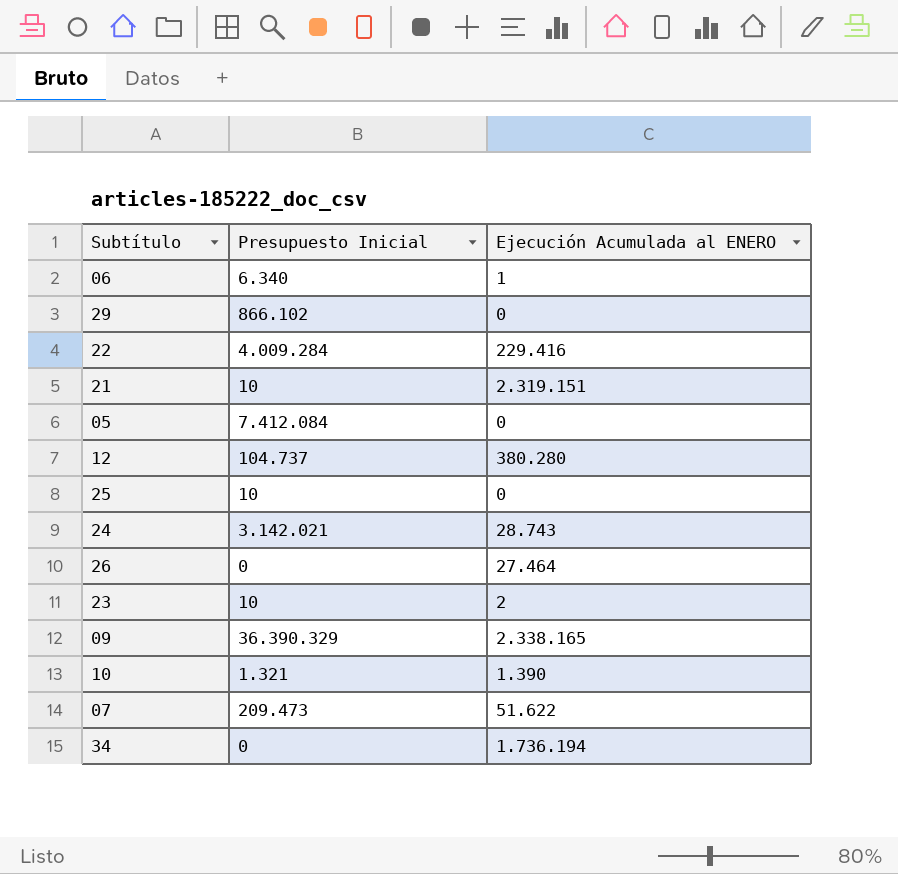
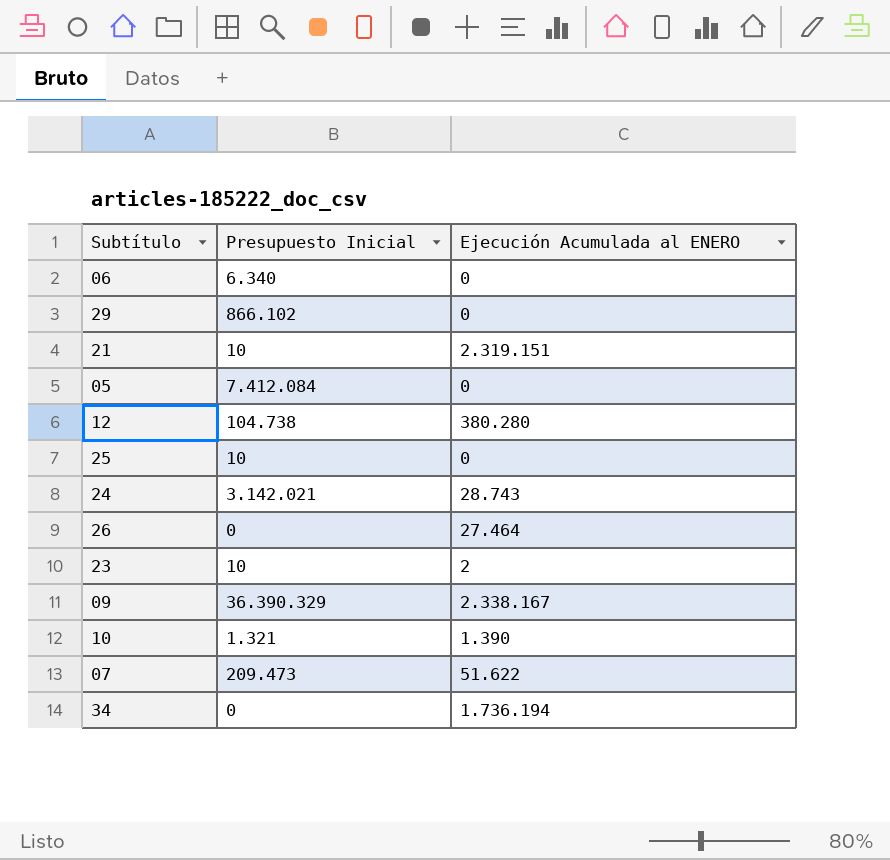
row 22: 4.009.284 | 229.416 -> none
06 | Ejecución Acumulada al ENERO: 1 -> 0
12 | Presupuesto Inicial: 104.737 -> 104.738
09 | Ejecución Acumulada al ENERO: 2.338.165 -> 2.338.167

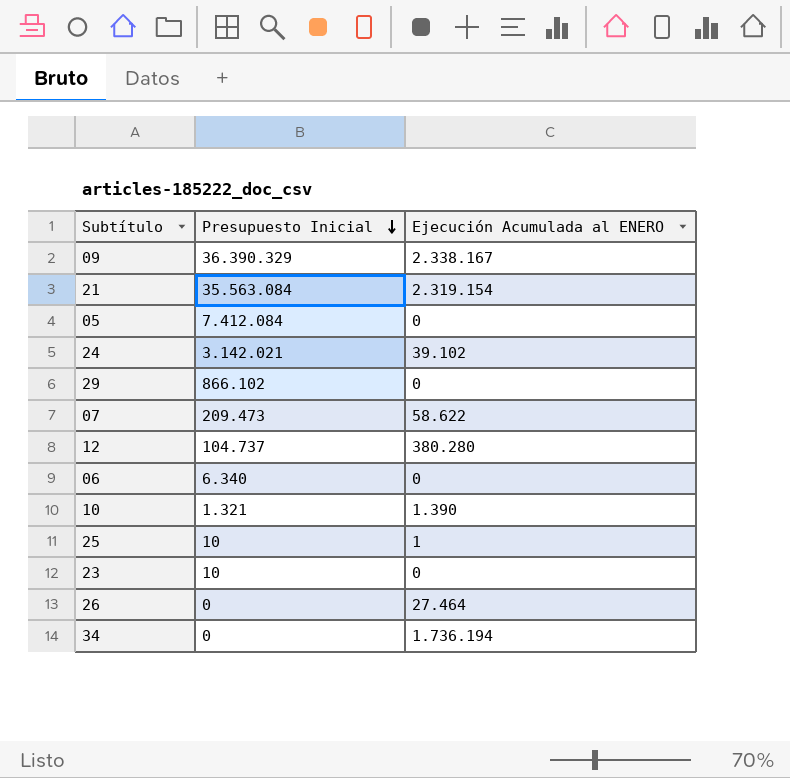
row order: none -> Presupuesto Inicial descending
21 | Presupuesto Inicial: 10 -> 35.563.084
21 | Ejecución Acumulada al ENERO: 2.319.151 -> 2.319.154
24 | Ejecución Acumulada al ENERO: 28.743 -> 39.102
07 | Ejecución Acumulada al ENERO: 51.622 -> 58.622
12 | Presupuesto Inicial: 104.738 -> 104.737
25 | Ejecución Acumulada al ENERO: 0 -> 1
23 | Ejecución Acumulada al ENERO: 2 -> 0

